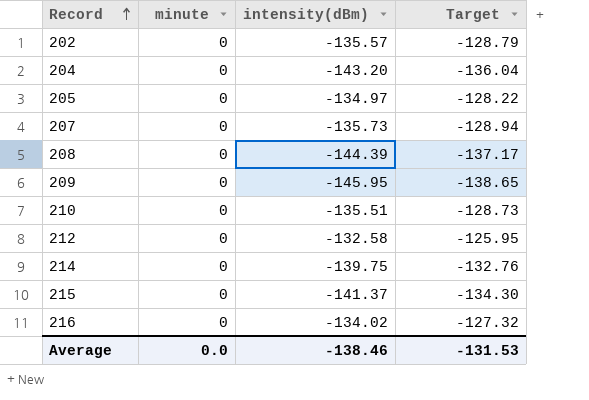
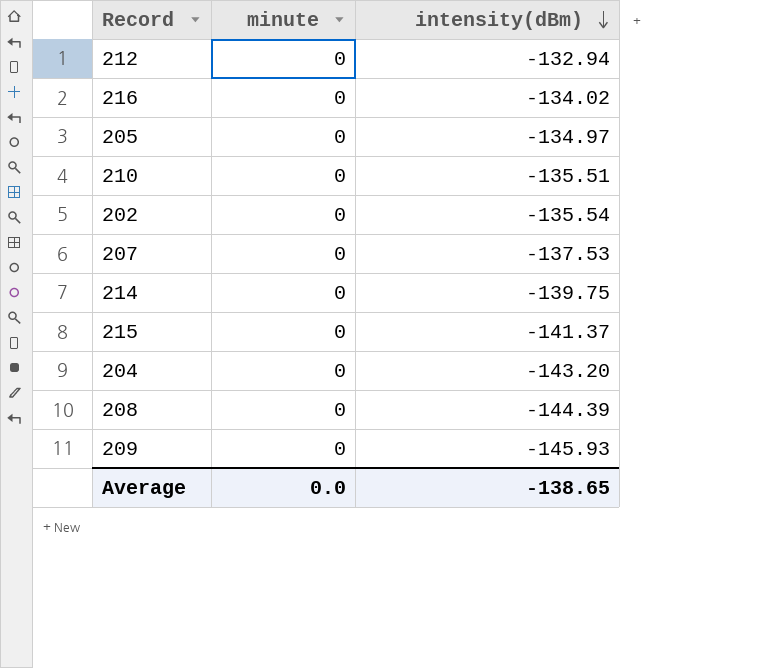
row order: Record ascending -> intensity(dBm) descending
column Target | formula: [intensity(dBm)] * 0.95 -> none
212 | intensity(dBm): -132.58 -> -132.94
202 | intensity(dBm): -135.57 -> -135.54
207 | intensity(dBm): -135.73 -> -137.53
209 | intensity(dBm): -145.95 -> -145.93
Average | intensity(dBm): -138.46 -> -138.65

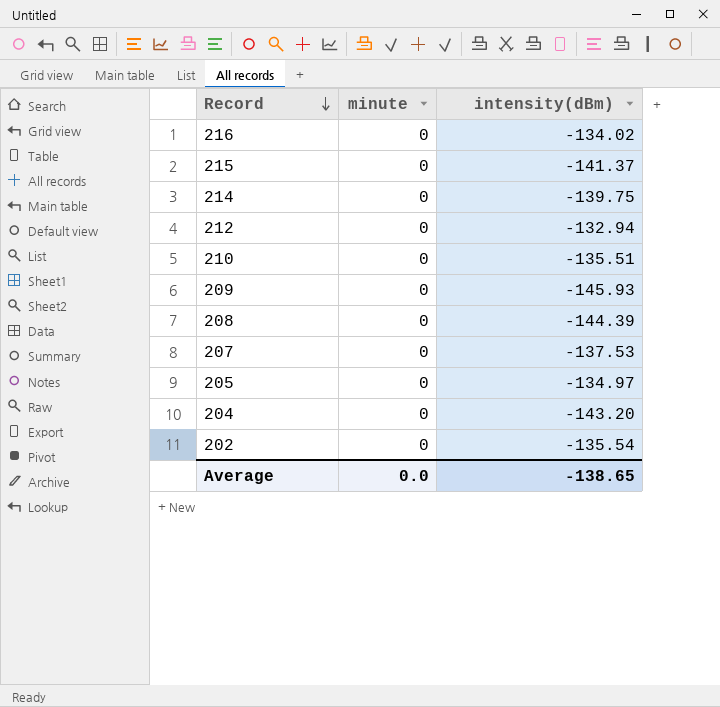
row order: intensity(dBm) descending -> Record descending

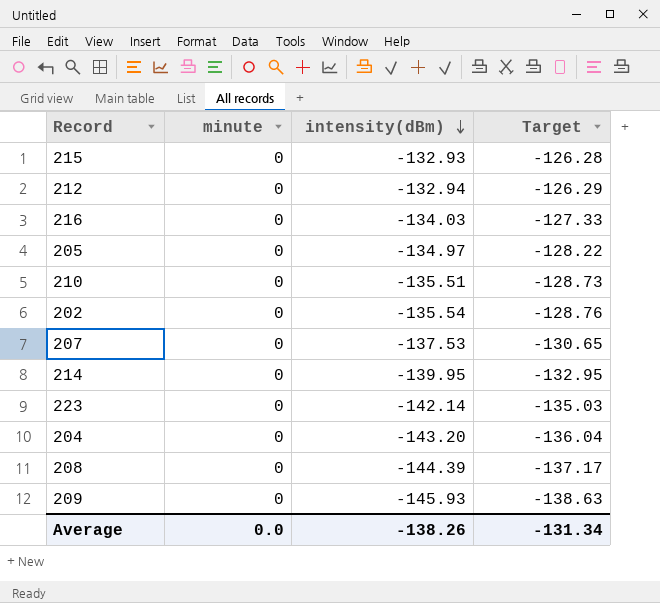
row order: Record descending -> intensity(dBm) descending
column Target | formula: none -> [intensity(dBm)] * 0.95
215 | intensity(dBm): -141.37 -> -132.93
216 | intensity(dBm): -134.02 -> -134.03
214 | intensity(dBm): -139.75 -> -139.95
row 223: none -> 0 | -142.14 | -135.03
Average | intensity(dBm): -138.65 -> -138.26

